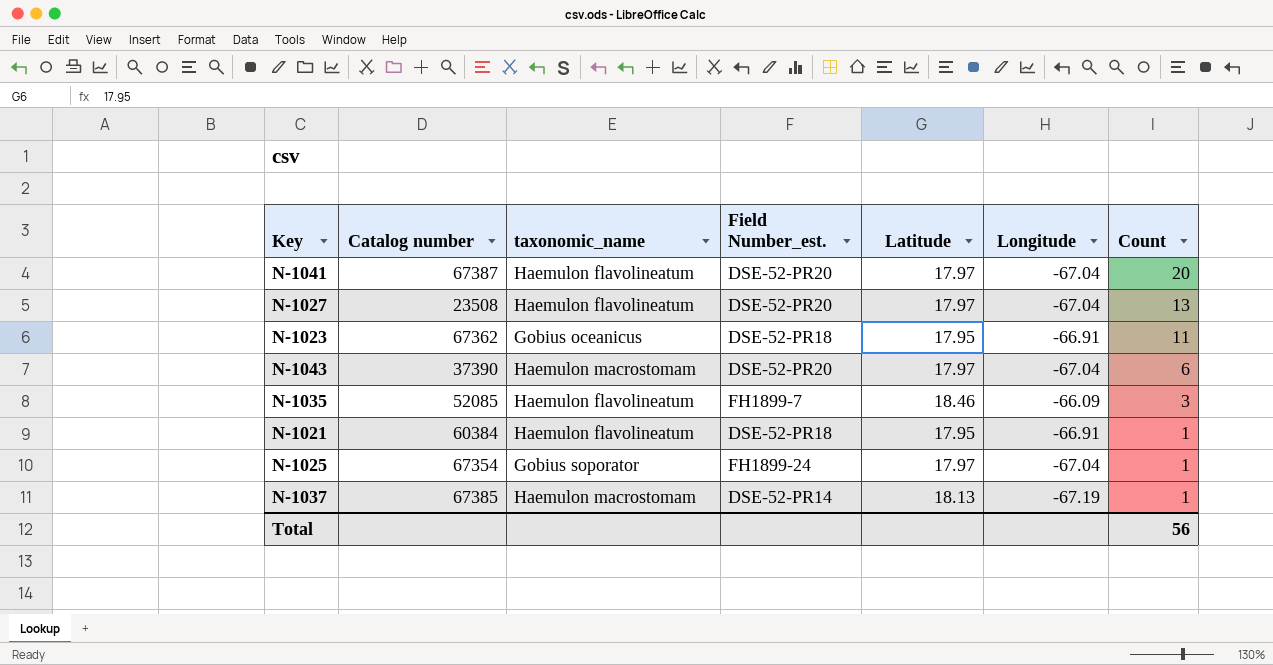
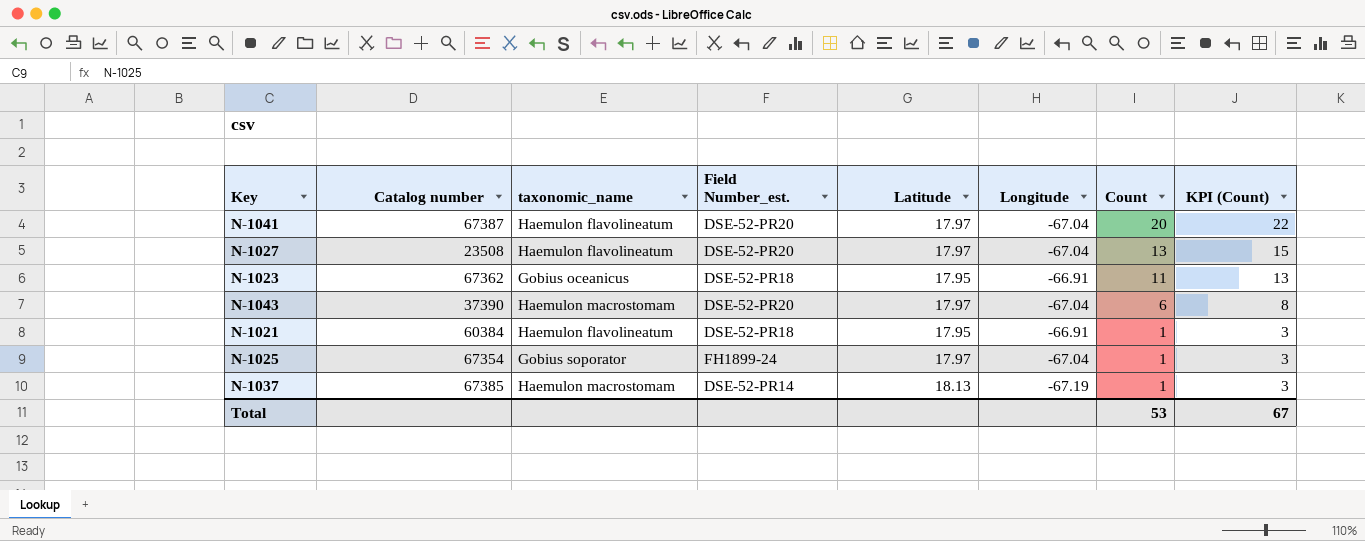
column KPI (Count) | formula: none -> [Count] + 2
row N-1035: 52085 | Haemulon flavolineatum | FH1899-7 | 18.46 | -66.09 | 3 -> none
Total | Count: 56 -> 53

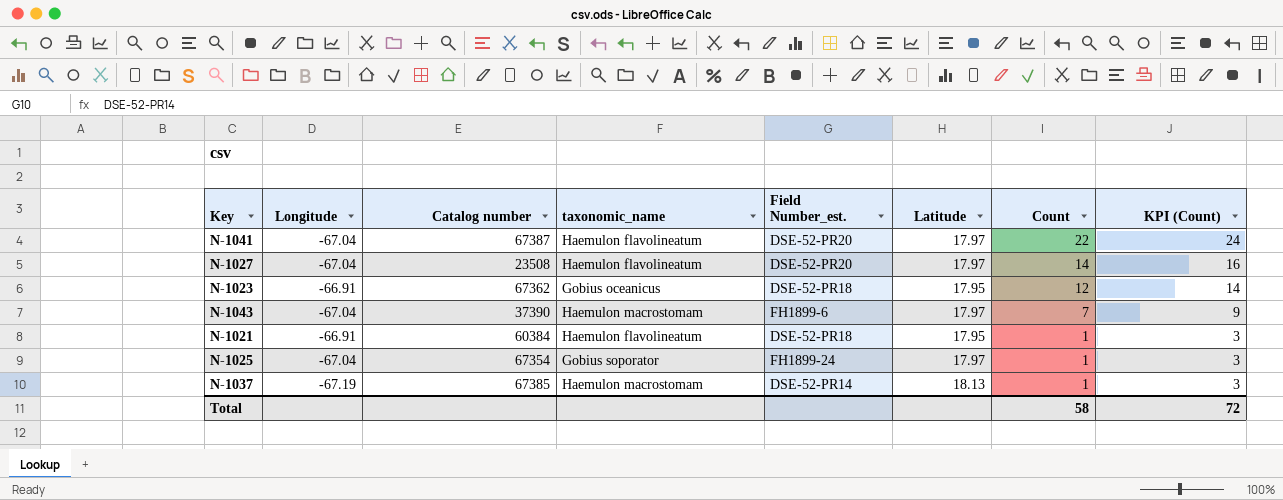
column Longitude | position: 6 -> 2
N-1041 | Count: 20 -> 22
N-1041 | KPI (Count): 22 -> 24
N-1027 | Count: 13 -> 14
N-1027 | KPI (Count): 15 -> 16
N-1023 | Count: 11 -> 12
N-1023 | KPI (Count): 13 -> 14
N-1043 | Field Number_est.: DSE-52-PR20 -> FH1899-6
N-1043 | Count: 6 -> 7
N-1043 | KPI (Count): 8 -> 9
Total | Count: 53 -> 58
Total | KPI (Count): 67 -> 72

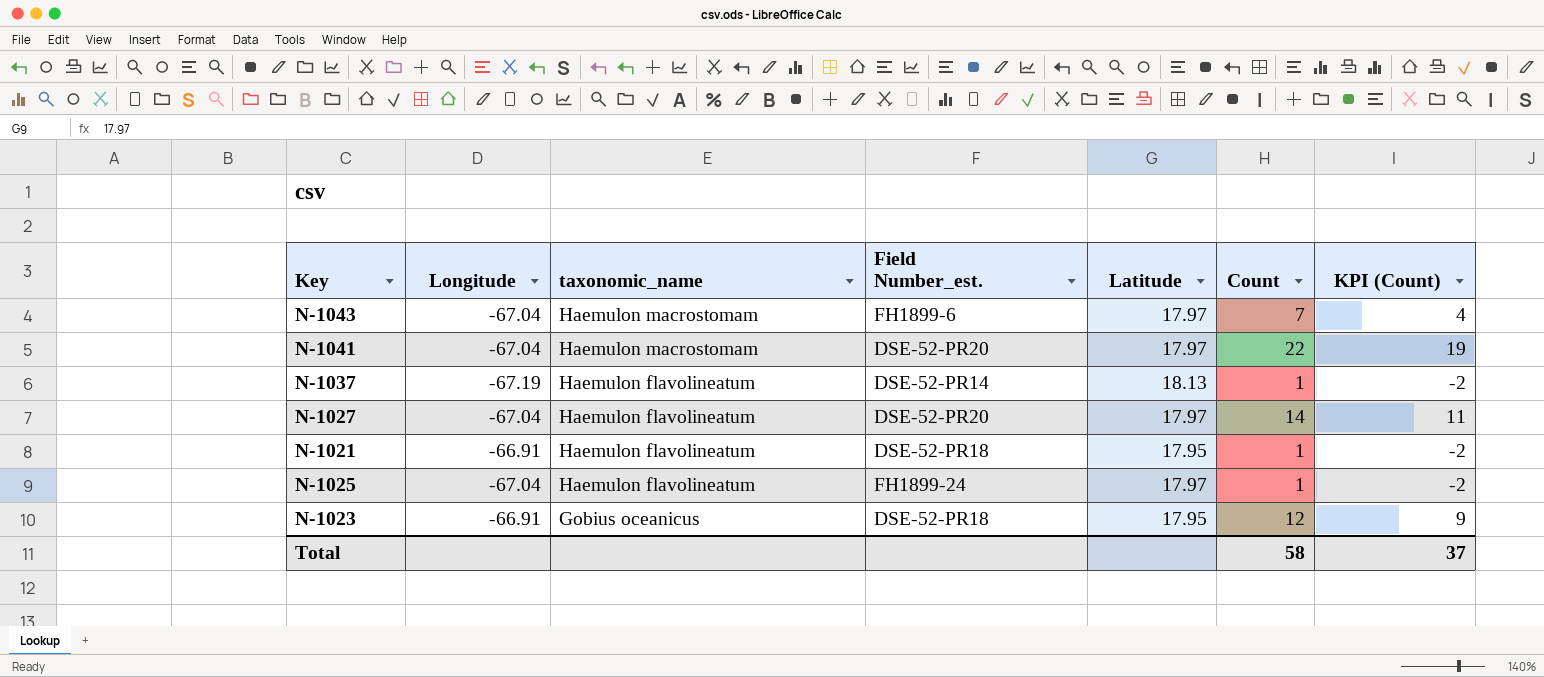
row order: Count descending -> taxonomic_name descending
column Catalog number | position: 3 -> none
column KPI (Count) | formula: [Count] + 2 -> [Count] - 3
N-1041 | taxonomic_name: Haemulon flavolineatum -> Haemulon macrostomam
N-1037 | taxonomic_name: Haemulon macrostomam -> Haemulon flavolineatum
N-1025 | taxonomic_name: Gobius soporator -> Haemulon flavolineatum
Total | KPI (Count): 72 -> 37

